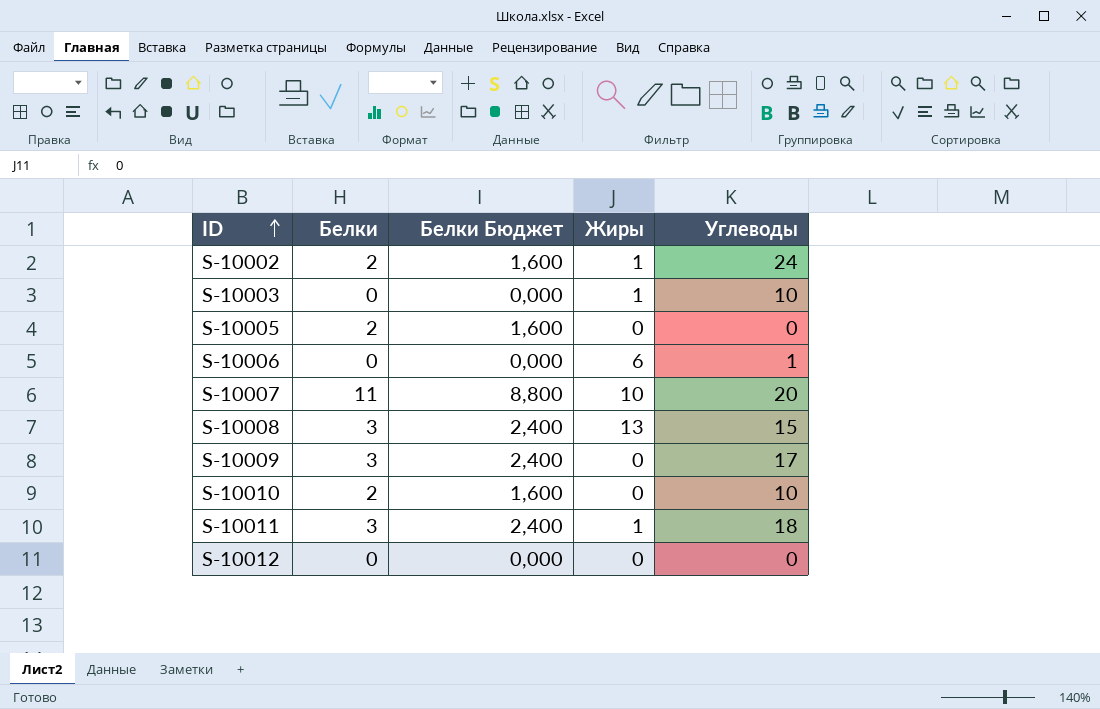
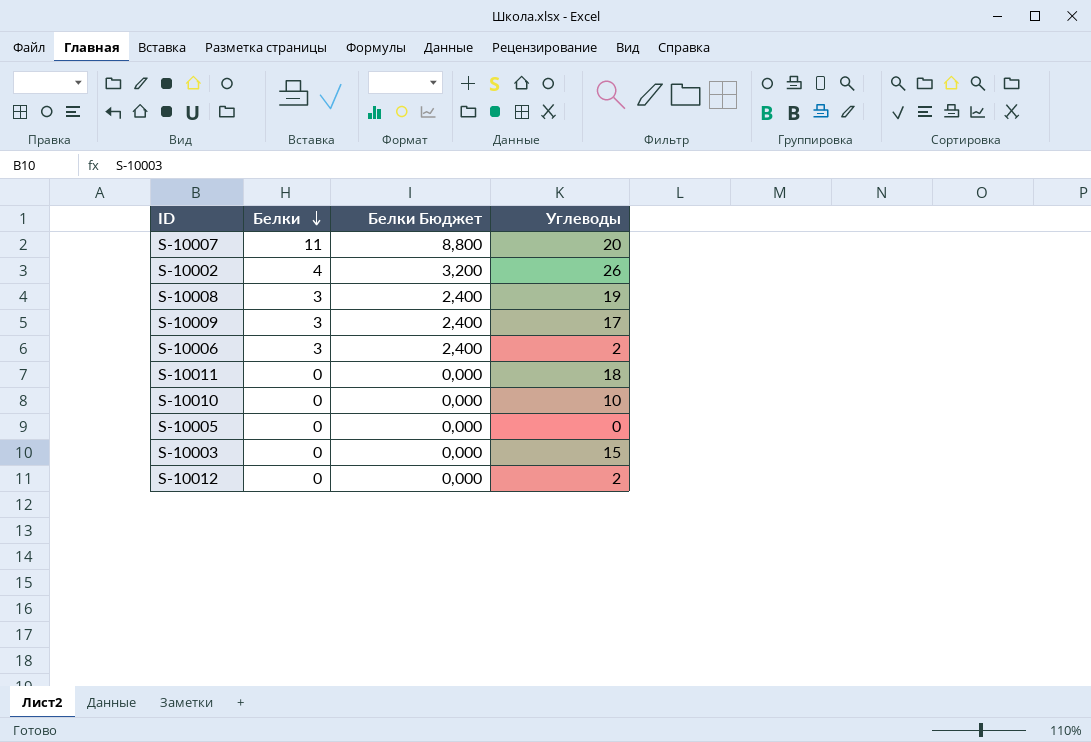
row order: ID ascending -> Белки descending
column Жиры | position: 4 -> none
S-10002 | Белки: 2 -> 4
S-10002 | Белки Бюджет: 1,600 -> 3,200
S-10002 | Углеводы: 24 -> 26
S-10008 | Углеводы: 15 -> 19
S-10006 | Белки: 0 -> 3
S-10006 | Белки Бюджет: 0,000 -> 2,400
S-10006 | Углеводы: 1 -> 2
S-10011 | Белки: 3 -> 0
S-10011 | Белки Бюджет: 2,400 -> 0,000
S-10010 | Белки: 2 -> 0
S-10010 | Белки Бюджет: 1,600 -> 0,000
S-10005 | Белки: 2 -> 0
S-10005 | Белки Бюджет: 1,600 -> 0,000
S-10003 | Углеводы: 10 -> 15
S-10012 | Углеводы: 0 -> 2

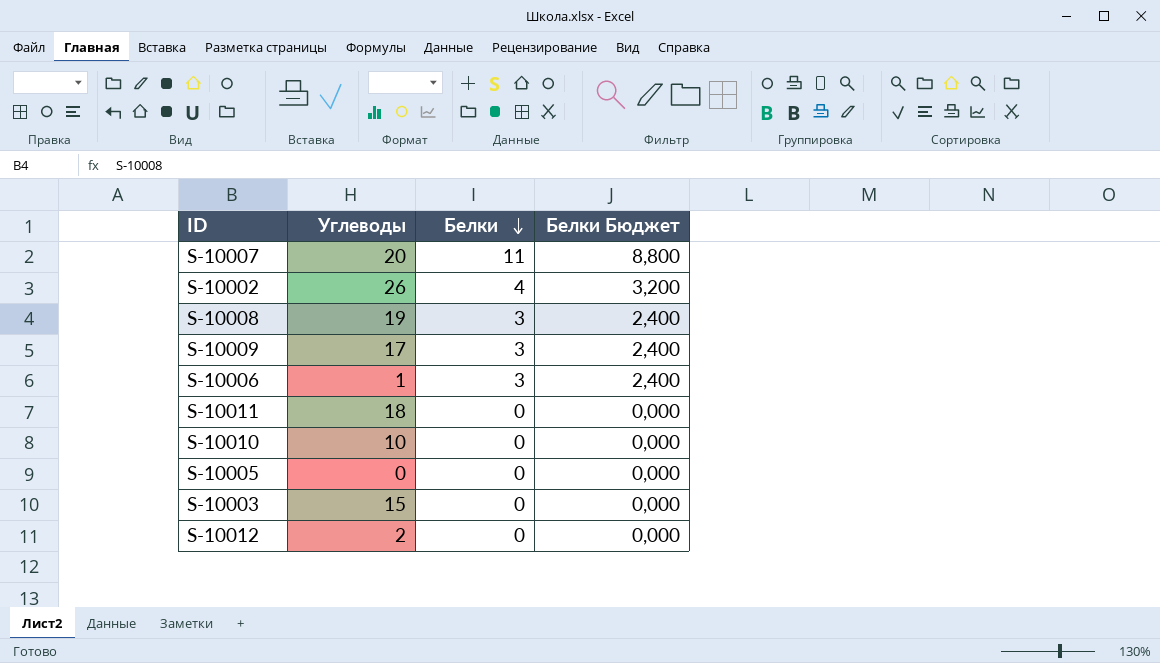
column Углеводы | position: 4 -> 2
S-10006 | Углеводы: 2 -> 1

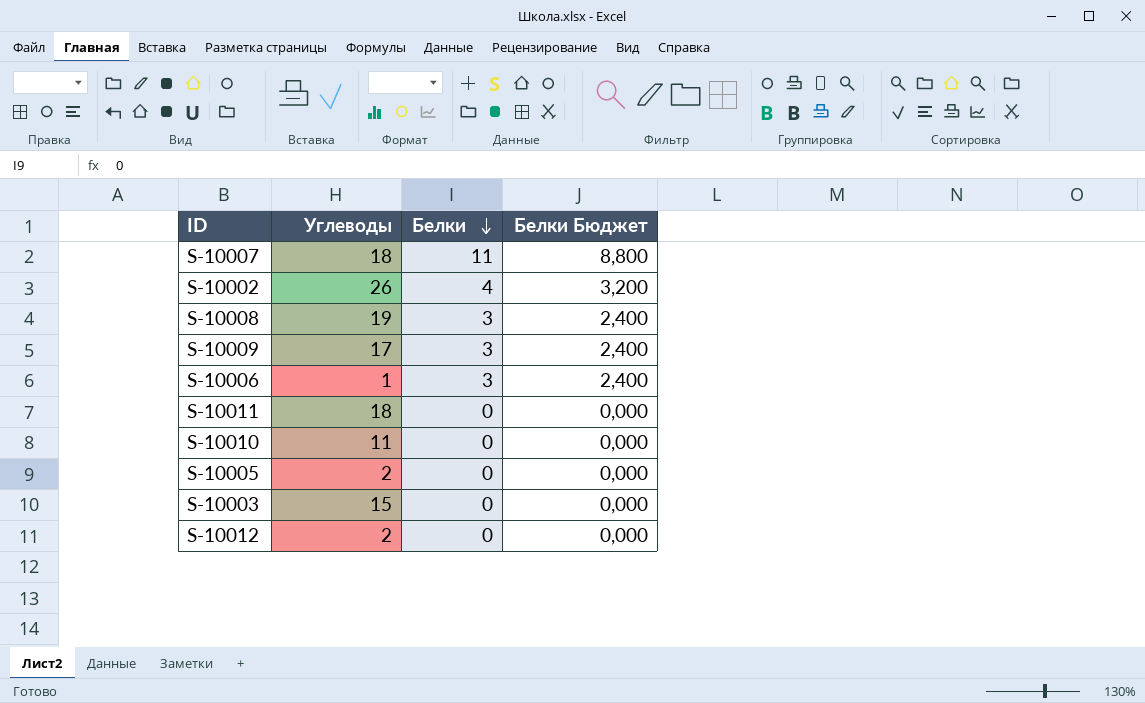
S-10007 | Углеводы: 20 -> 18
S-10010 | Углеводы: 10 -> 11
S-10005 | Углеводы: 0 -> 2

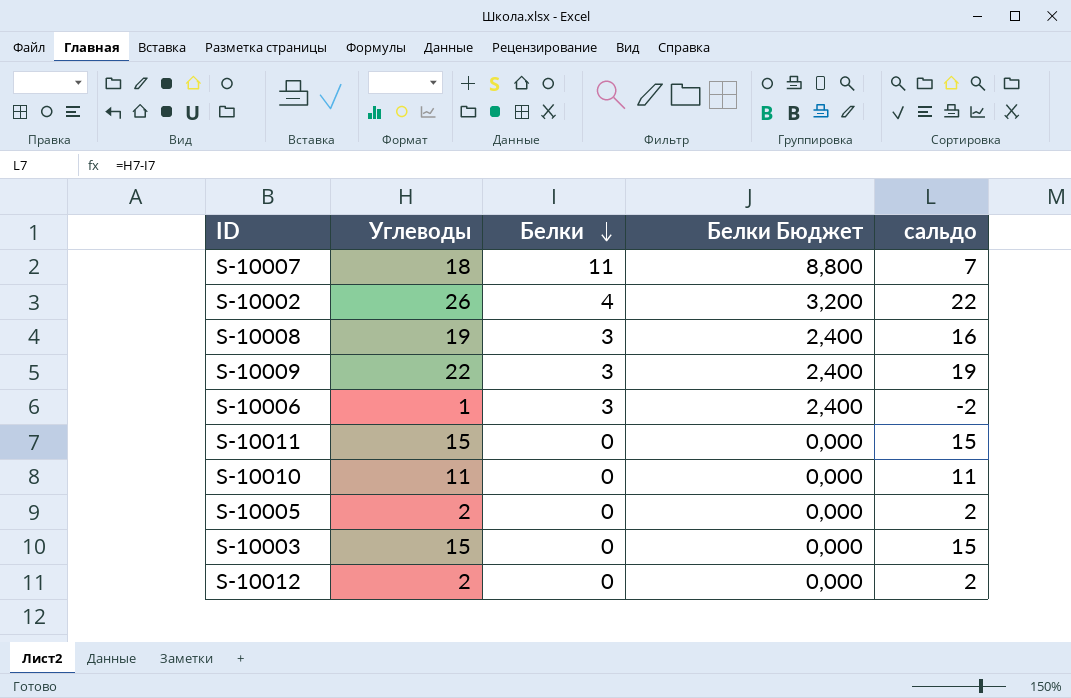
column сальдо | formula: none -> [Углеводы] - [Белки]
S-10009 | Углеводы: 17 -> 22
S-10011 | Углеводы: 18 -> 15

